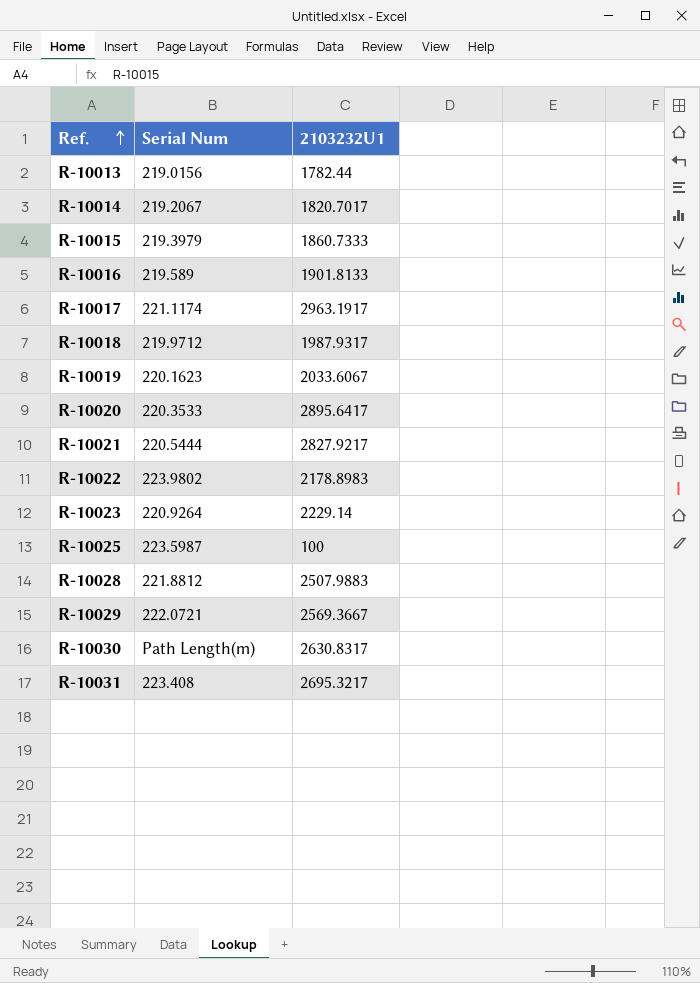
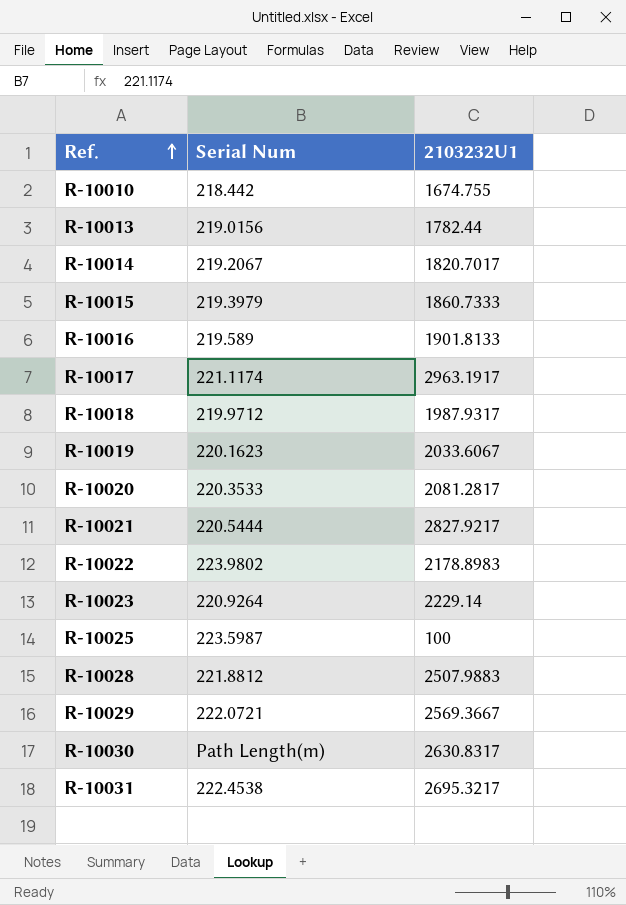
row R-10010: none -> 218.442 | 1674.755
R-10020 | 2103232U1: 2895.6417 -> 2081.2817
R-10031 | Serial Num: 223.408 -> 222.4538

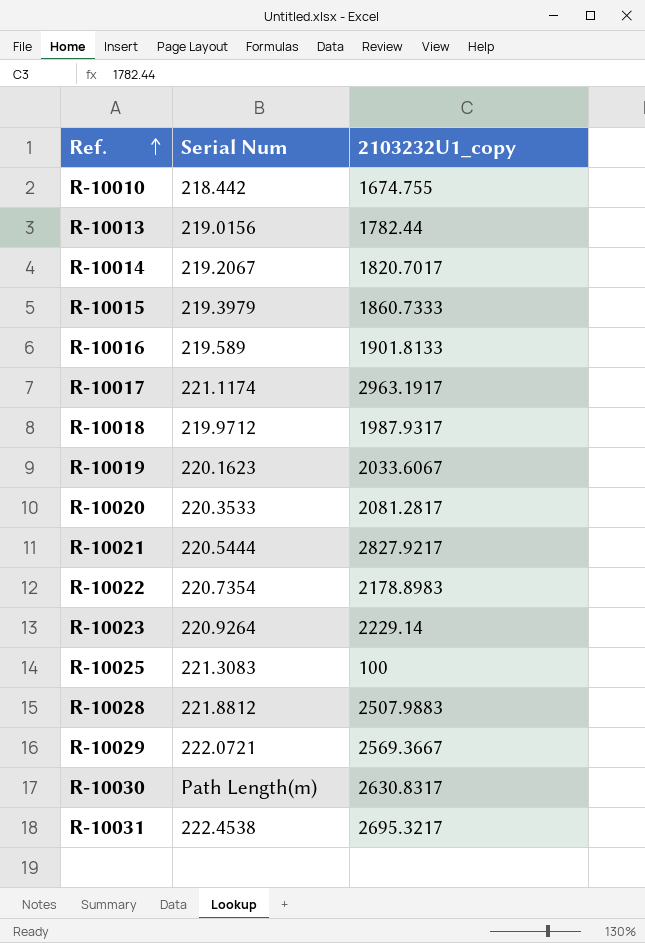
column name: 2103232U1 -> 2103232U1_copy
R-10022 | Serial Num: 223.9802 -> 220.7354
R-10025 | Serial Num: 223.5987 -> 221.3083

